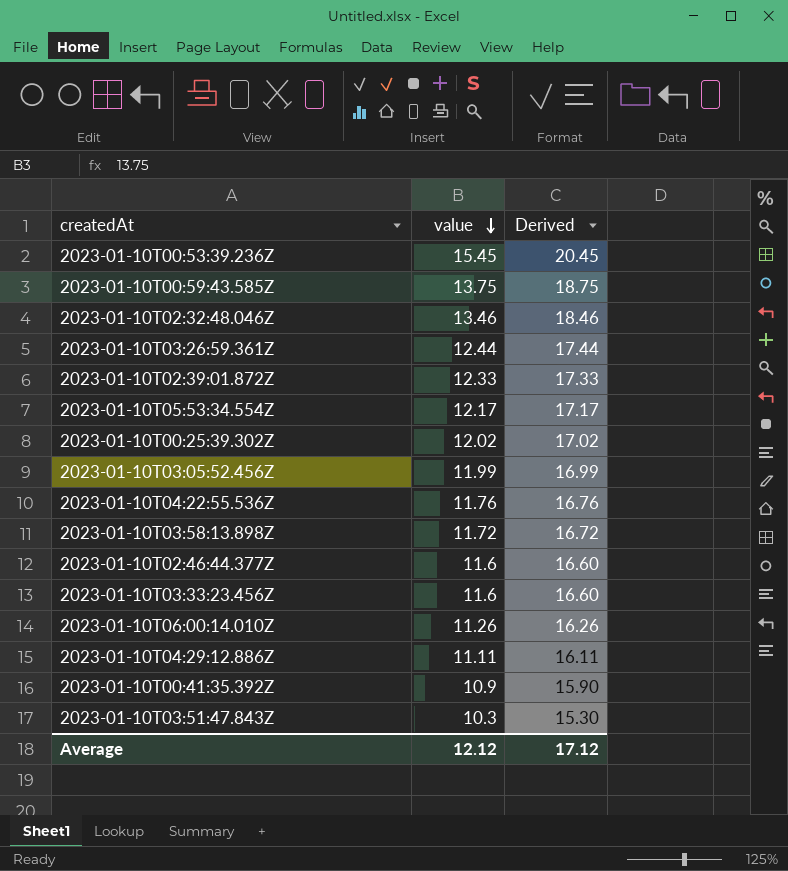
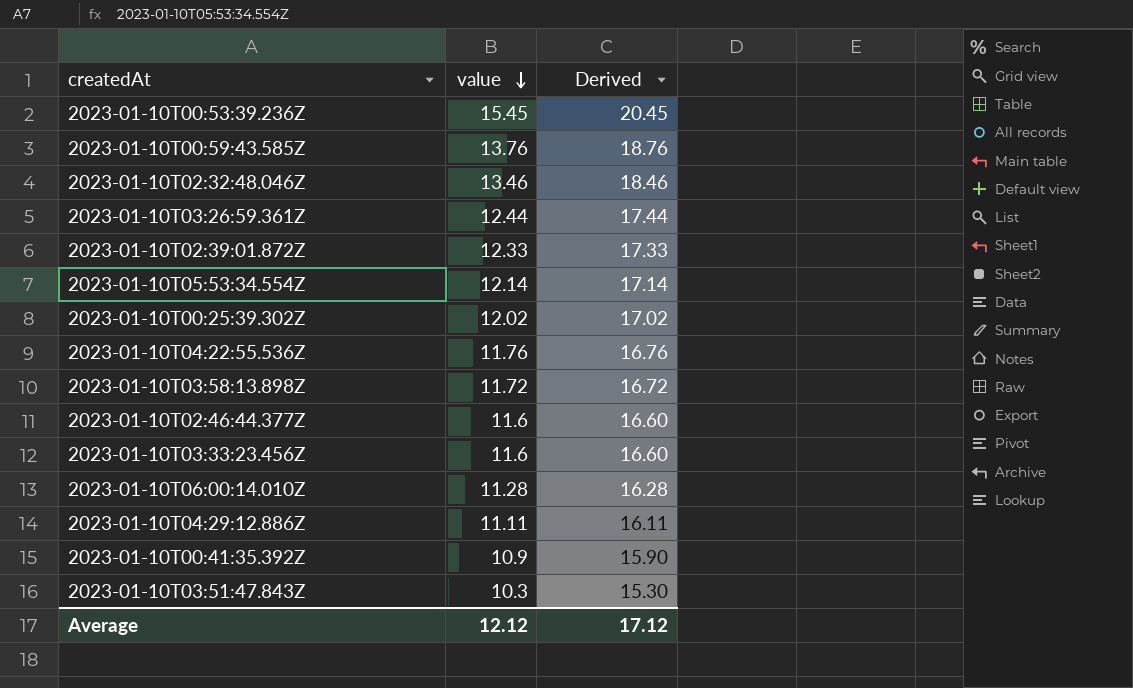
row 2023-01-10T03:05:52.456Z: 11.99 | 16.99 -> none
2023-01-10T00:59:43.585Z | value: 13.75 -> 13.76
2023-01-10T00:59:43.585Z | Derived: 18.75 -> 18.76
2023-01-10T05:53:34.554Z | value: 12.17 -> 12.14
2023-01-10T05:53:34.554Z | Derived: 17.17 -> 17.14
2023-01-10T06:00:14.010Z | value: 11.26 -> 11.28
2023-01-10T06:00:14.010Z | Derived: 16.26 -> 16.28

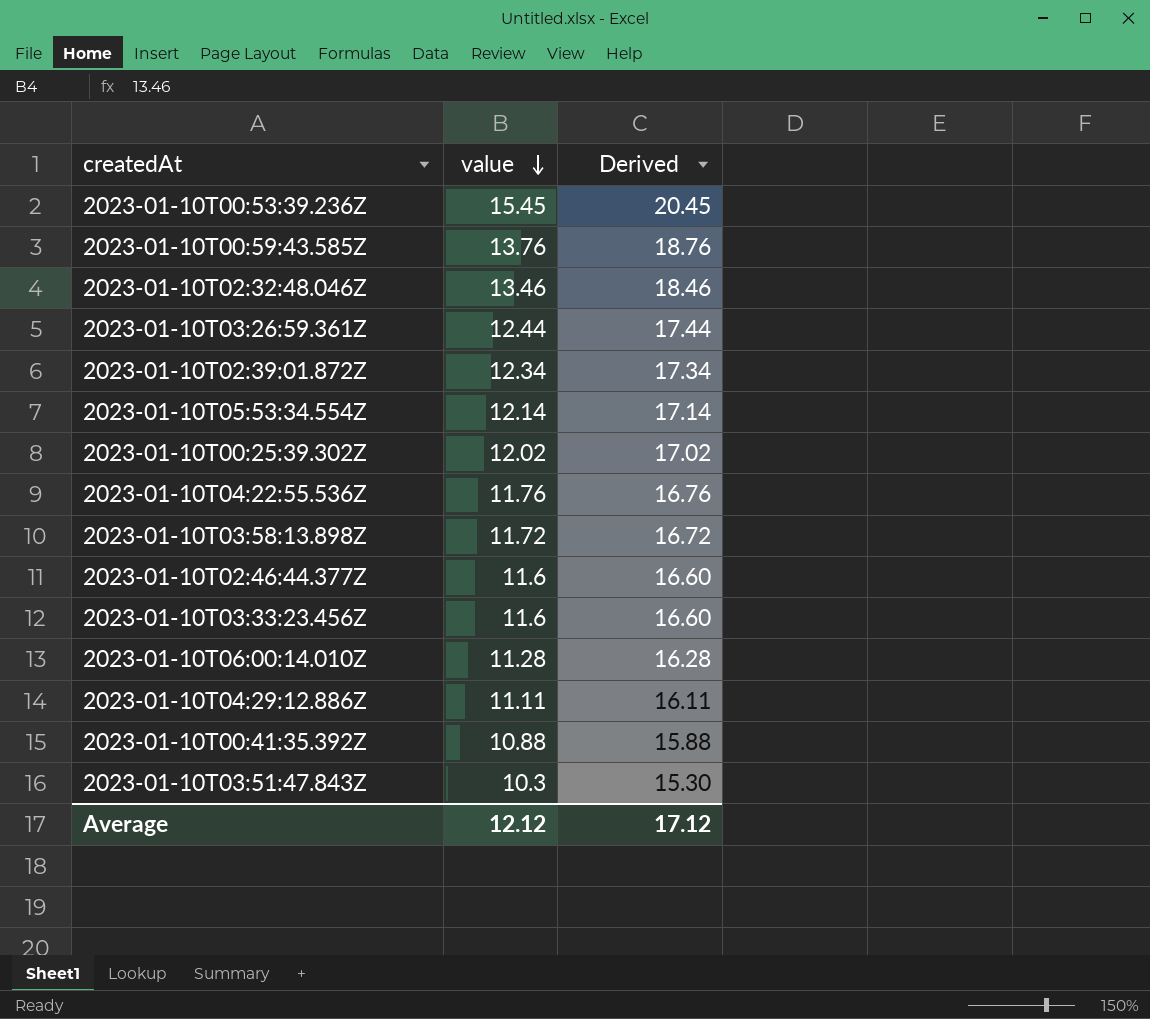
2023-01-10T02:39:01.872Z | value: 12.33 -> 12.34
2023-01-10T02:39:01.872Z | Derived: 17.33 -> 17.34
2023-01-10T00:41:35.392Z | value: 10.9 -> 10.88
2023-01-10T00:41:35.392Z | Derived: 15.90 -> 15.88

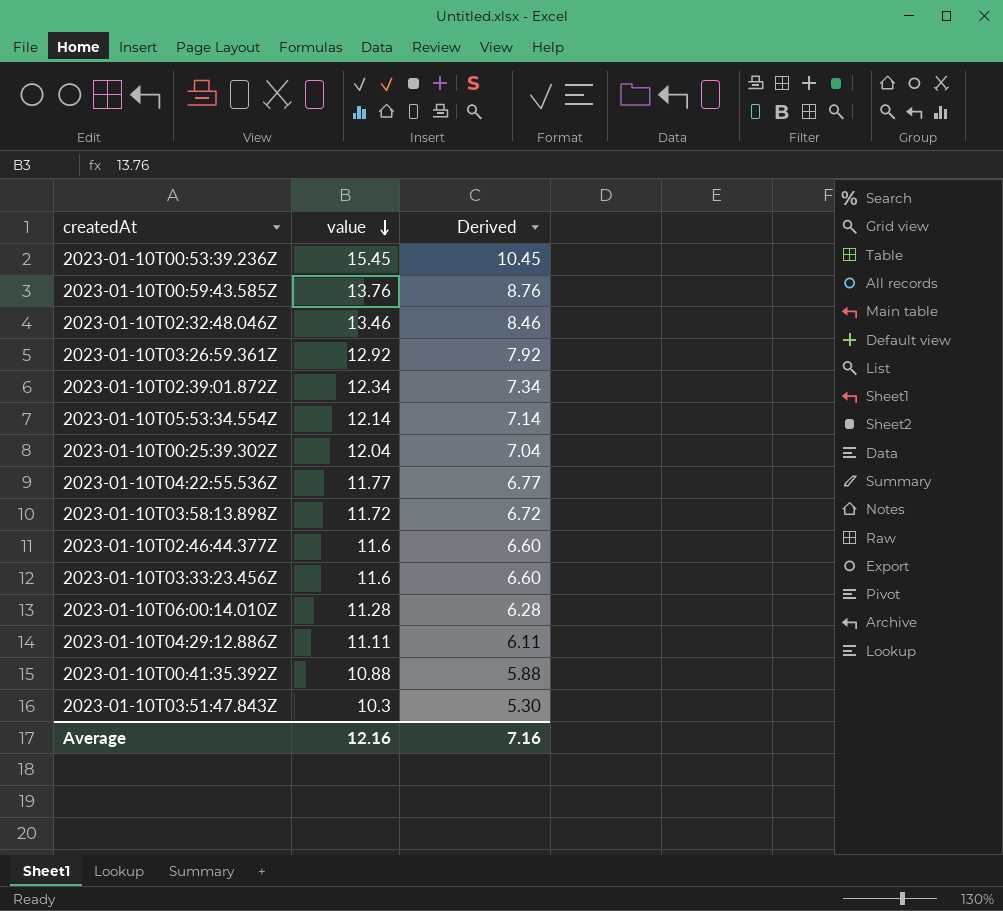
column Derived | formula: [value] + 5 -> [value] - 5
2023-01-10T03:26:59.361Z | value: 12.44 -> 12.92
2023-01-10T00:25:39.302Z | value: 12.02 -> 12.04
2023-01-10T04:22:55.536Z | value: 11.76 -> 11.77
Average | value: 12.12 -> 12.16
Average | Derived: 17.12 -> 7.16

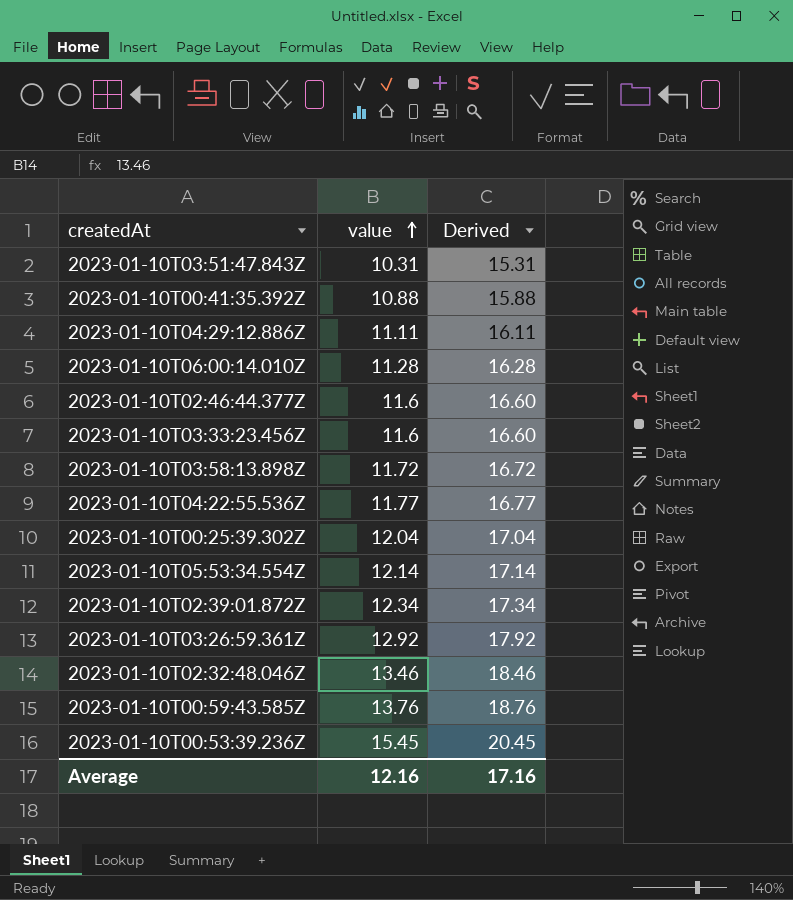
row order: value descending -> value ascending
column Derived | formula: [value] - 5 -> [value] + 5
2023-01-10T03:51:47.843Z | value: 10.3 -> 10.31
Average | Derived: 7.16 -> 17.16

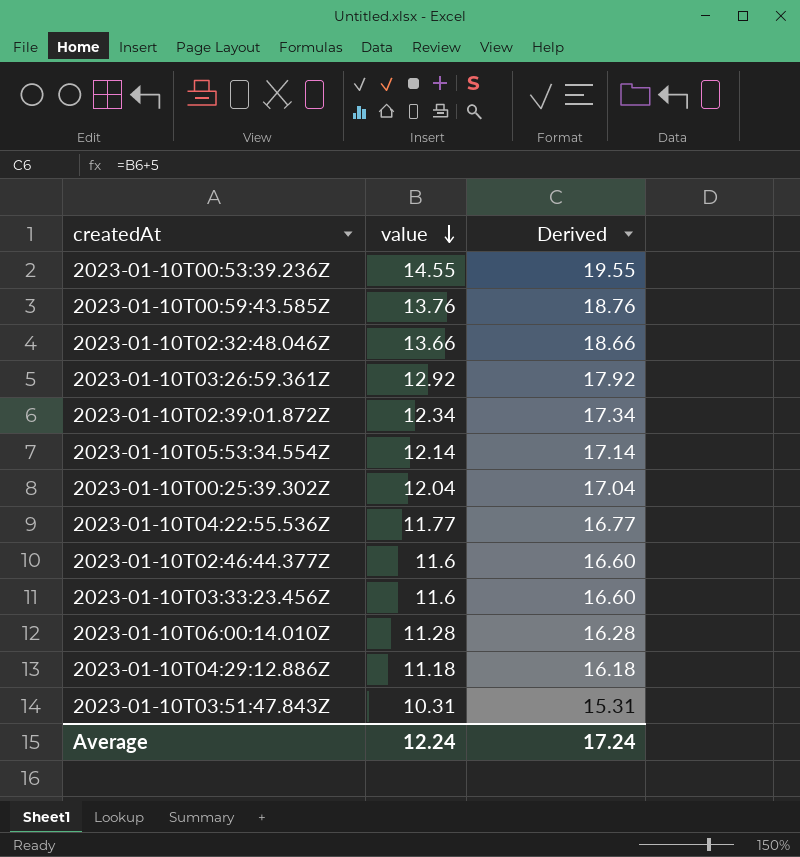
row order: value ascending -> value descending
row 2023-01-10T00:41:35.392Z: 10.88 | 15.88 -> none
row 2023-01-10T03:58:13.898Z: 11.72 | 16.72 -> none
2023-01-10T00:53:39.236Z | value: 15.45 -> 14.55
2023-01-10T00:53:39.236Z | Derived: 20.45 -> 19.55
2023-01-10T02:32:48.046Z | value: 13.46 -> 13.66
2023-01-10T02:32:48.046Z | Derived: 18.46 -> 18.66
2023-01-10T04:29:12.886Z | value: 11.11 -> 11.18
2023-01-10T04:29:12.886Z | Derived: 16.11 -> 16.18
Average | value: 12.16 -> 12.24
Average | Derived: 17.16 -> 17.24

